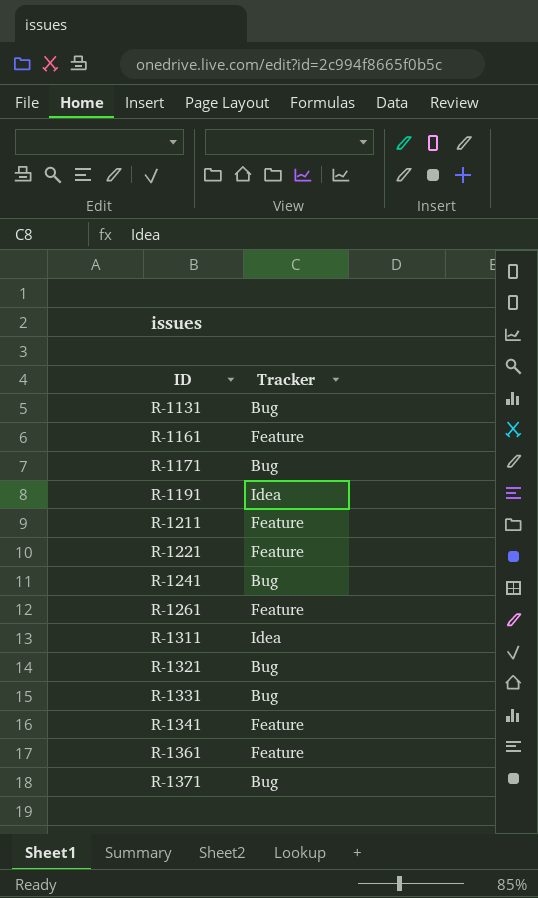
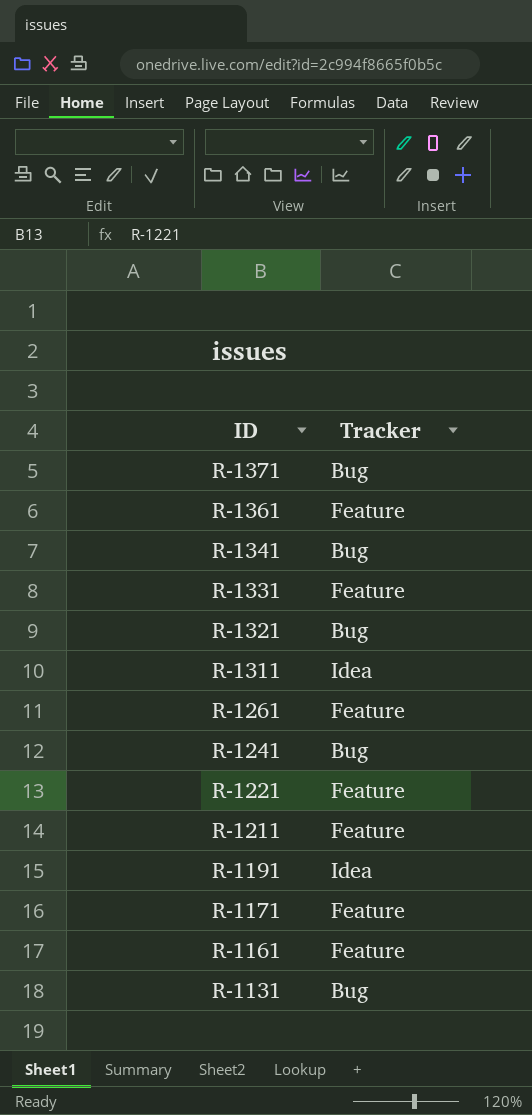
row order: ID ascending -> ID descending
R-1341 | Tracker: Feature -> Bug
R-1331 | Tracker: Bug -> Feature
R-1171 | Tracker: Bug -> Feature

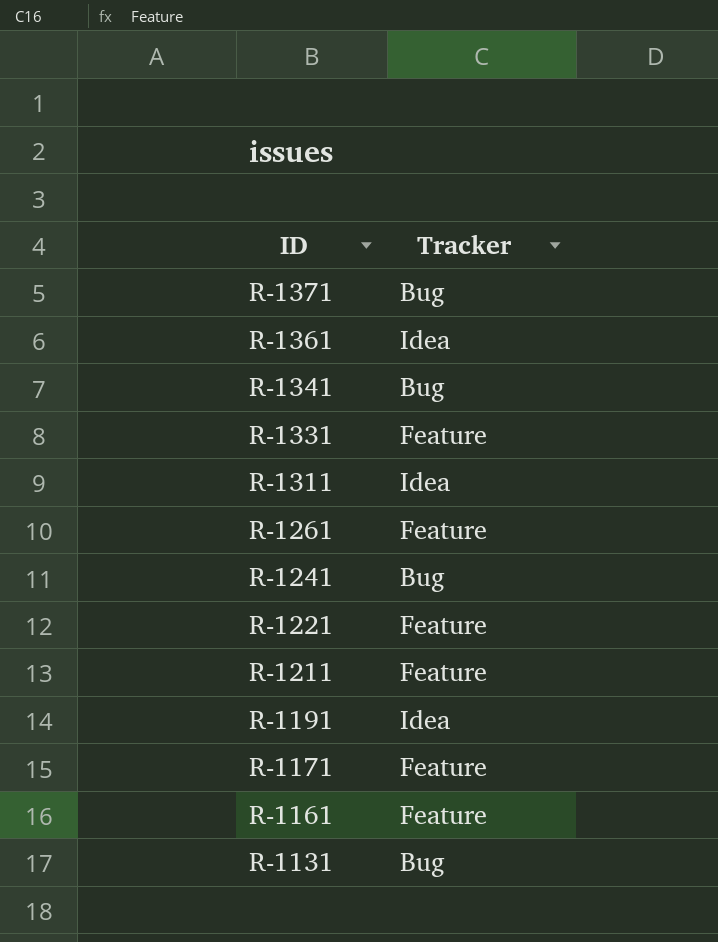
row R-1321: Bug -> none
R-1361 | Tracker: Feature -> Idea

